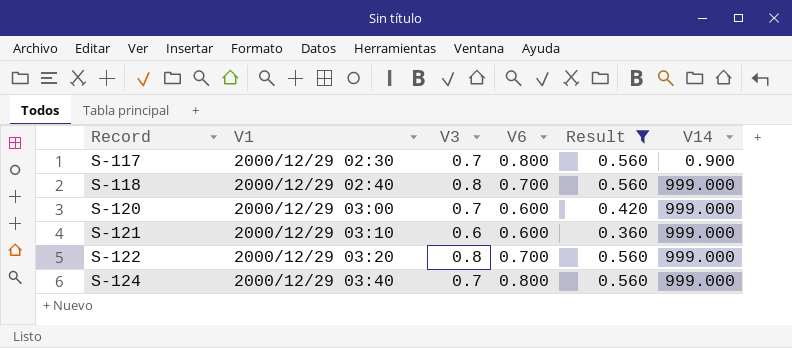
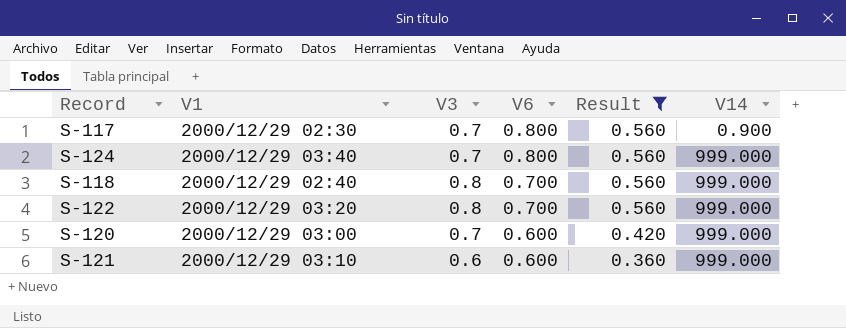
row order: Record ascending -> V6 descending

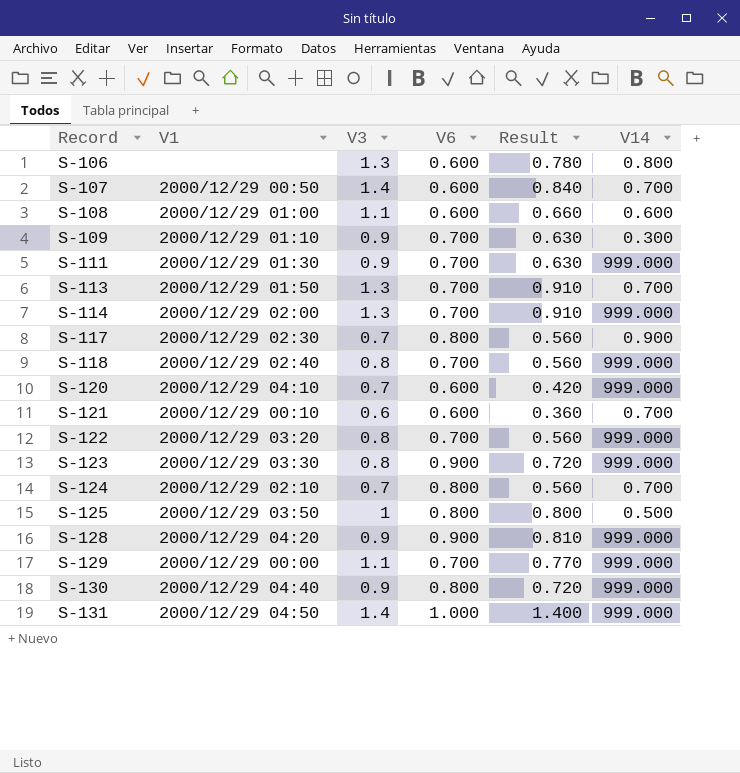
filter: Result <= 0.560 -> none
row order: V6 descending -> Record ascending
S-120 | V1: 2000/12/29 03:00 -> 2000/12/29 04:10
S-121 | V1: 2000/12/29 03:10 -> 2000/12/29 00:10
S-121 | V14: 999.000 -> 0.700
S-124 | V1: 2000/12/29 03:40 -> 2000/12/29 02:10
S-124 | V14: 999.000 -> 0.700

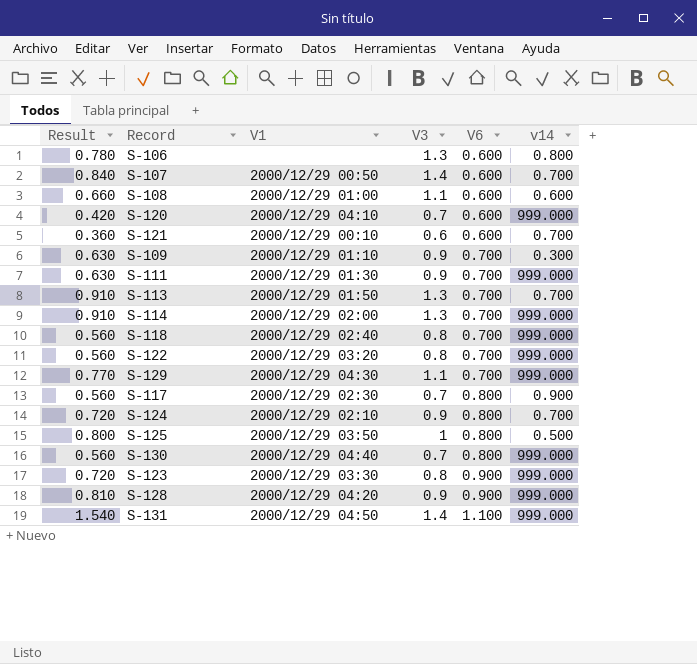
row order: Record ascending -> V6 ascending
column Result | position: 5 -> 1
column name: V14 -> v14
S-129 | V1: 2000/12/29 00:00 -> 2000/12/29 04:30
S-124 | Result: 0.560 -> 0.720
S-124 | V3: 0.7 -> 0.9
S-130 | Result: 0.720 -> 0.560
S-130 | V3: 0.9 -> 0.7
S-131 | Result: 1.400 -> 1.540
S-131 | V6: 1.000 -> 1.100

